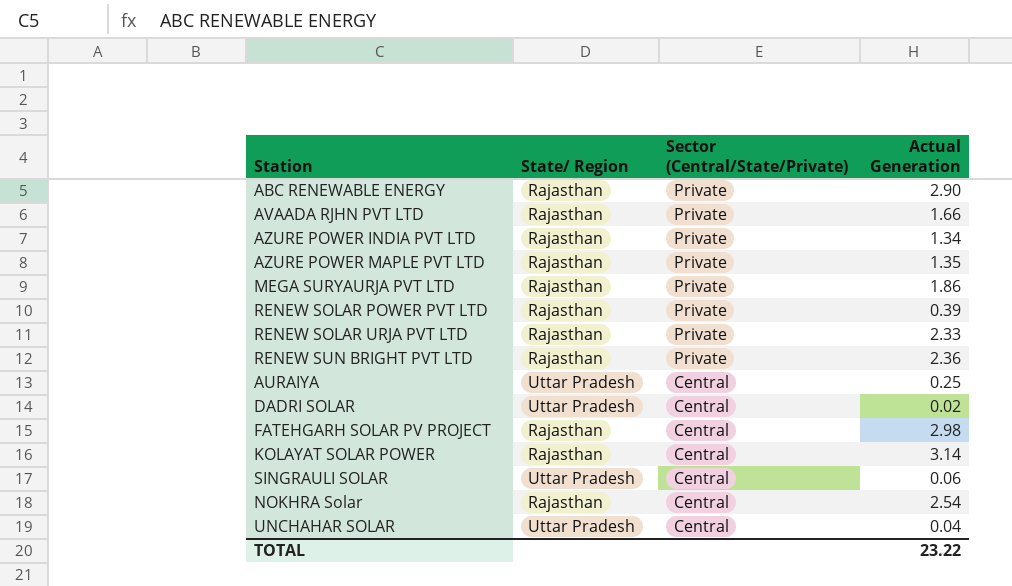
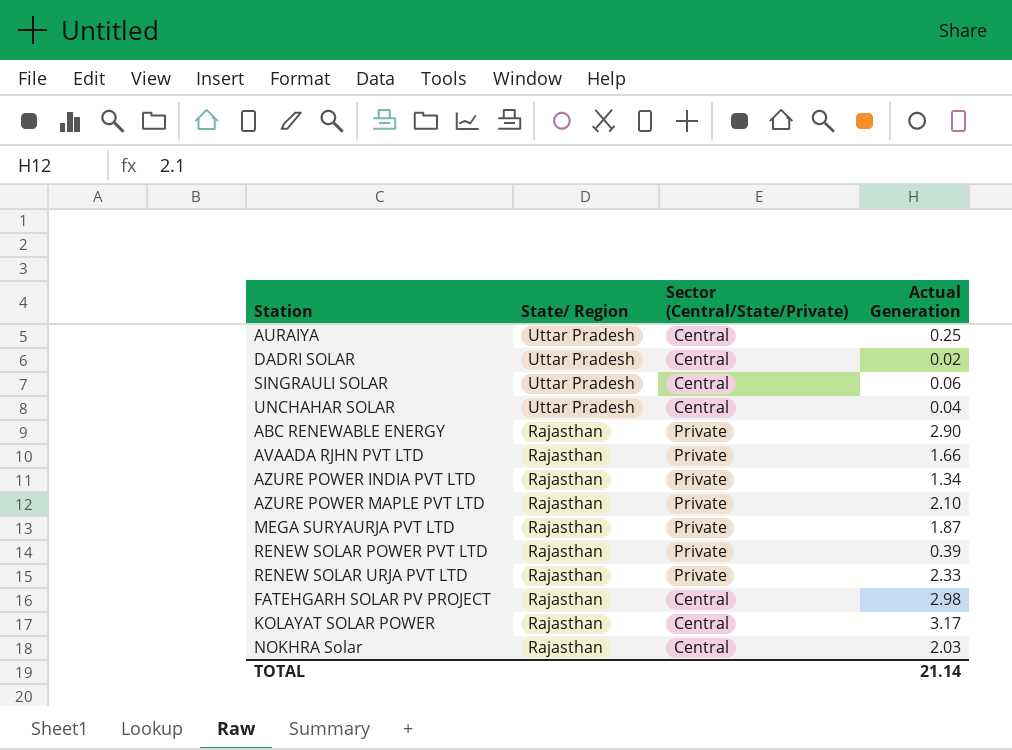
row order: Sector (Central/State/Private) descending -> State/ Region descending
row RENEW SUN BRIGHT PVT LTD: Rajasthan | Private | 2.36 -> none
AZURE POWER MAPLE PVT LTD | Actual Generation: 1.35 -> 2.10
MEGA SURYAURJA PVT LTD | Actual Generation: 1.86 -> 1.87
KOLAYAT SOLAR POWER | Actual Generation: 3.14 -> 3.17
NOKHRA Solar | Actual Generation: 2.54 -> 2.03
TOTAL | Actual Generation: 23.22 -> 21.14

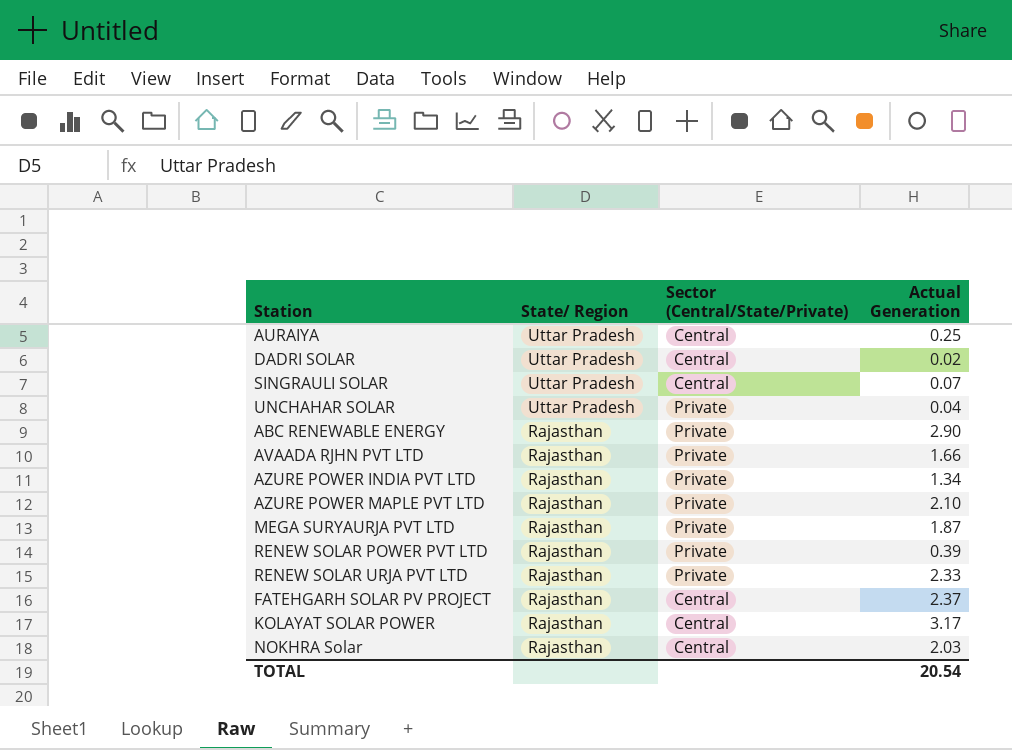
SINGRAULI SOLAR | Actual Generation: 0.06 -> 0.07
UNCHAHAR SOLAR | Sector (Central/State/Private): Central -> Private
FATEHGARH SOLAR PV PROJECT | Actual Generation: 2.98 -> 2.37
TOTAL | Actual Generation: 21.14 -> 20.54

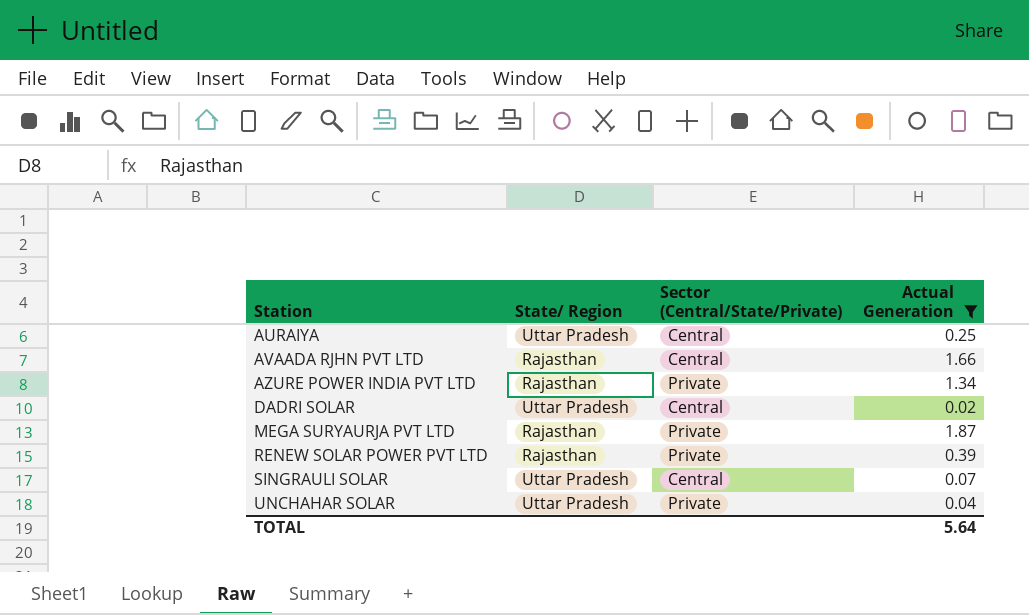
filter: none -> Actual Generation <= 1.87
row order: State/ Region descending -> Station ascending
AVAADA RJHN PVT LTD | Sector (Central/State/Private): Private -> Central
TOTAL | Actual Generation: 20.54 -> 5.64

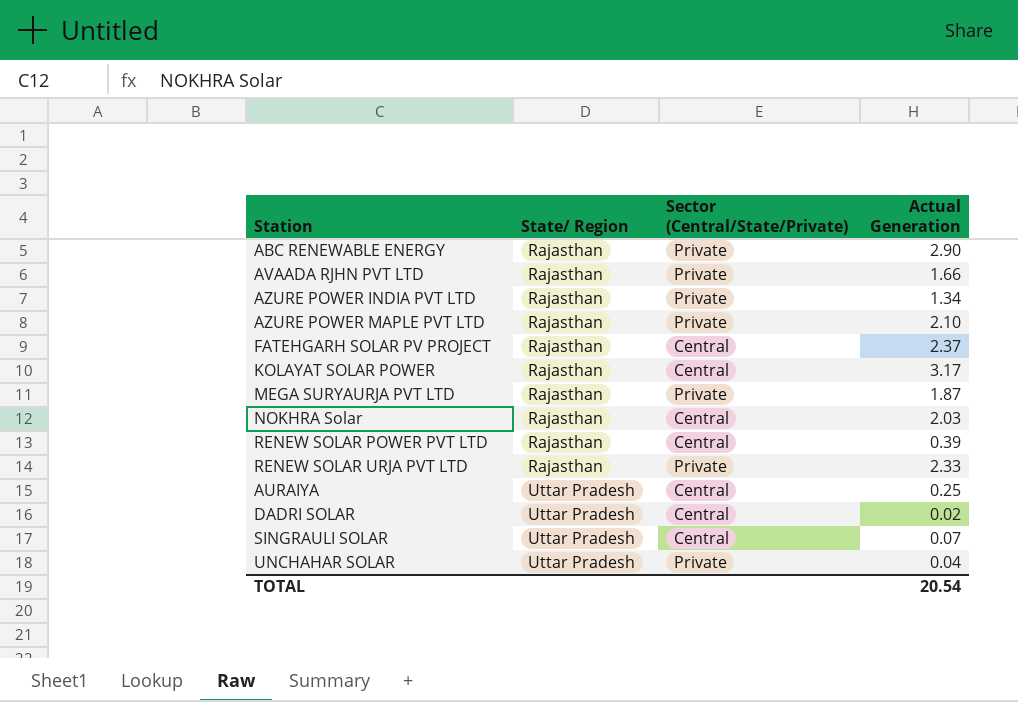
filter: Actual Generation <= 1.87 -> none
row order: Station ascending -> State/ Region ascending
AVAADA RJHN PVT LTD | Sector (Central/State/Private): Central -> Private
RENEW SOLAR POWER PVT LTD | Sector (Central/State/Private): Private -> Central
TOTAL | Actual Generation: 5.64 -> 20.54

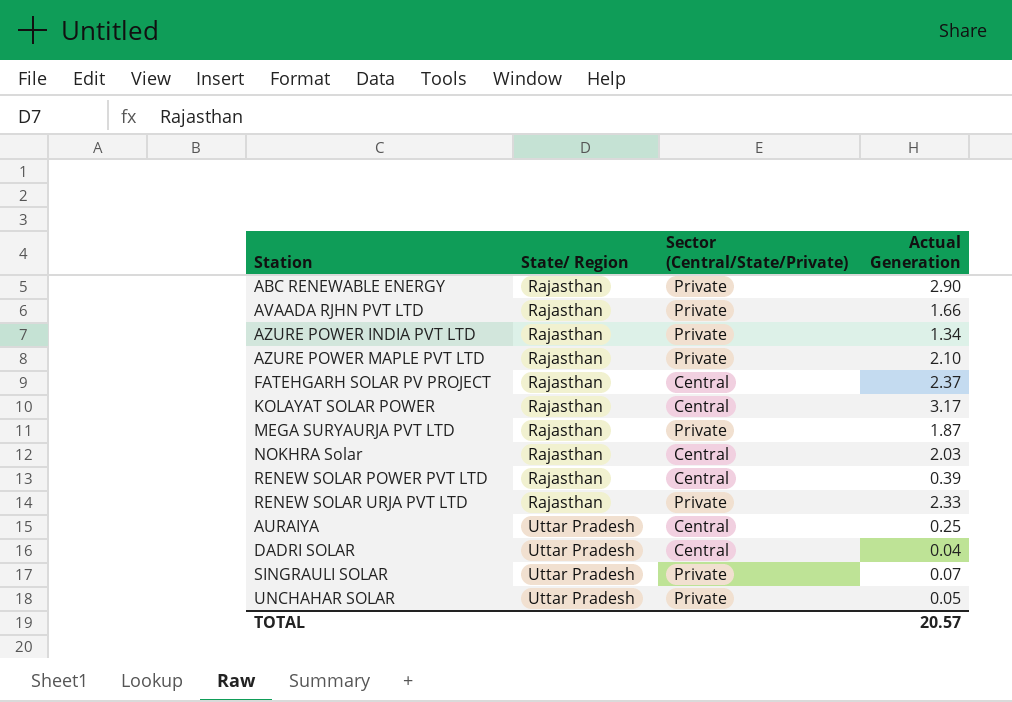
DADRI SOLAR | Actual Generation: 0.02 -> 0.04
SINGRAULI SOLAR | Sector (Central/State/Private): Central -> Private
UNCHAHAR SOLAR | Actual Generation: 0.04 -> 0.05
TOTAL | Actual Generation: 20.54 -> 20.57

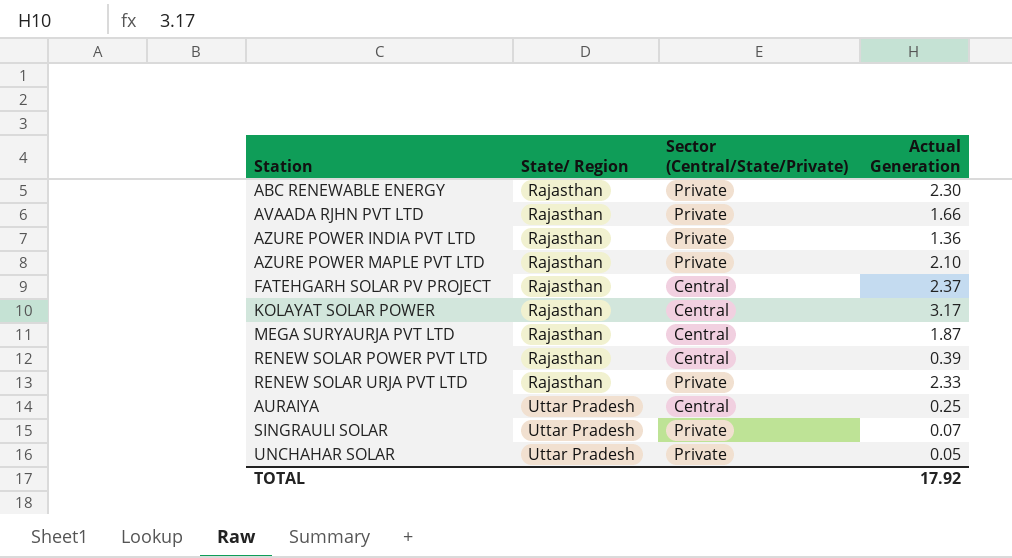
row NOKHRA Solar: Rajasthan | Central | 2.03 -> none
row DADRI SOLAR: Uttar Pradesh | Central | 0.04 -> none
ABC RENEWABLE ENERGY | Actual Generation: 2.90 -> 2.30
AZURE POWER INDIA PVT LTD | Actual Generation: 1.34 -> 1.36
MEGA SURYAURJA PVT LTD | Sector (Central/State/Private): Private -> Central
TOTAL | Actual Generation: 20.57 -> 17.92

